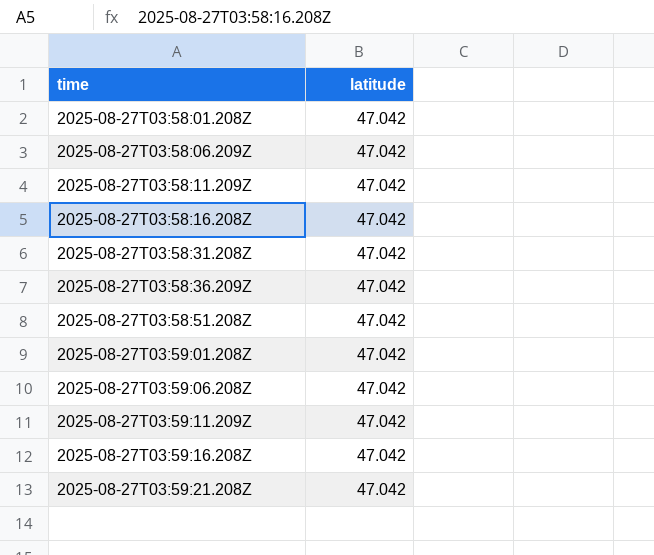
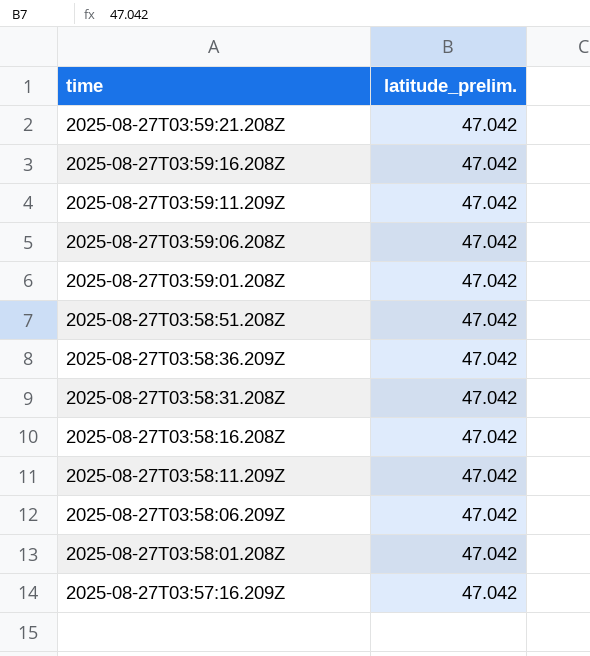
row order: time ascending -> time descending
column name: latitude -> latitude_prelim.
row 2025-08-27T03:57:16.209Z: none -> 47.042

